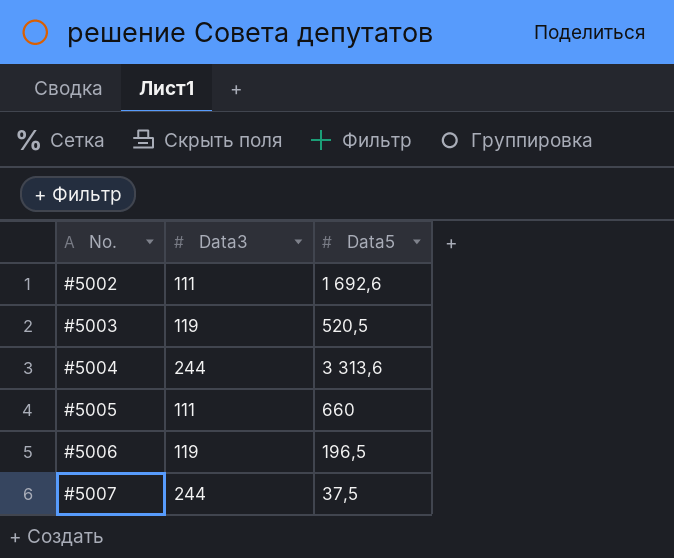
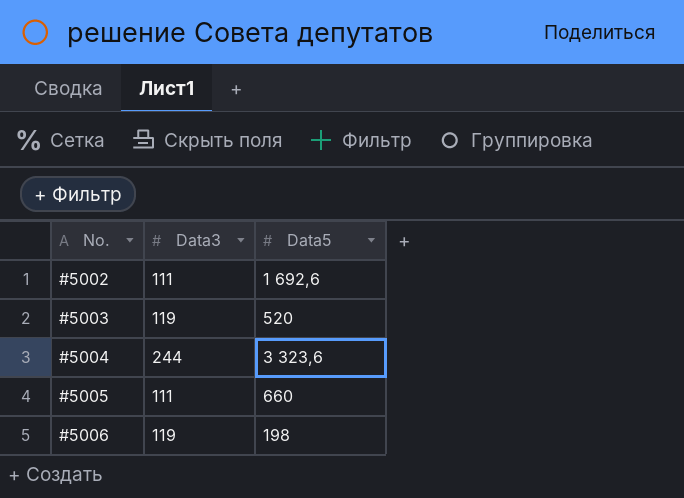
row #5007: 244 | 37,5 -> none
#5003 | Data5: 520,5 -> 520
#5004 | Data5: 3 313,6 -> 3 323,6
#5006 | Data5: 196,5 -> 198

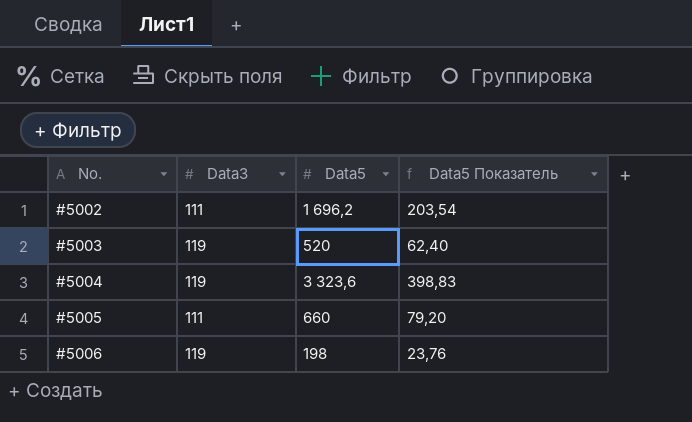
column Data5 Показатель | formula: none -> [Data5] * 0,12
#5002 | Data5: 1 692,6 -> 1 696,2
#5004 | Data3: 244 -> 119

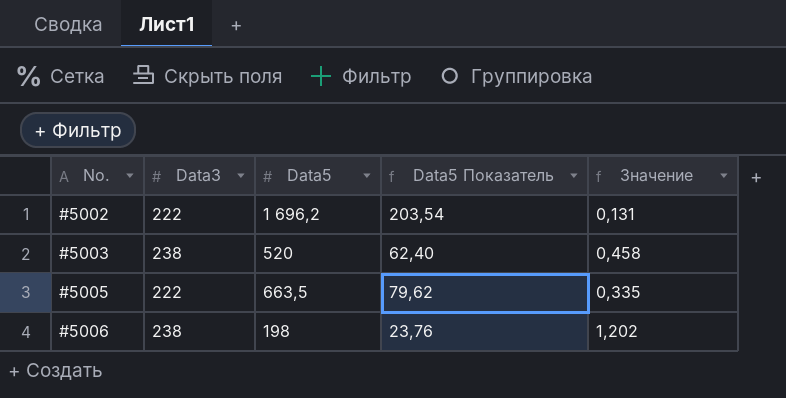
column Значение | formula: none -> [Data3] / [Data5]
row #5004: 119 | 3 323,6 | 398,83 -> none
#5002 | Data3: 111 -> 222
#5003 | Data3: 119 -> 238
#5005 | Data3: 111 -> 222
#5005 | Data5: 660 -> 663,5
#5005 | Data5 Показатель: 79,20 -> 79,62
#5006 | Data3: 119 -> 238

